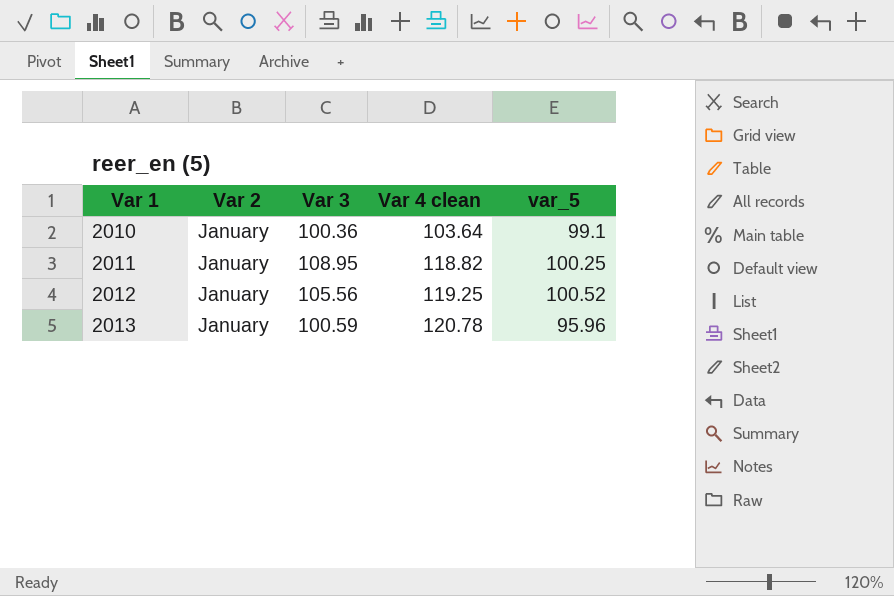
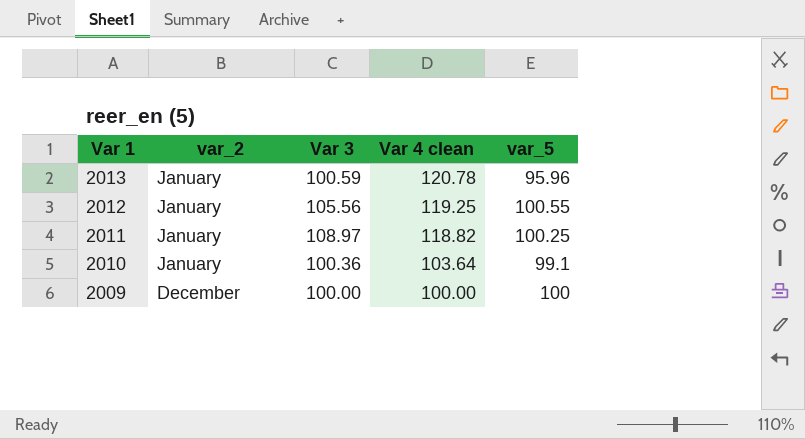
row order: Var 1 ascending -> Var 1 descending
column name: Var 2 -> var_2
2012 | var_5: 100.52 -> 100.55
2011 | Var 3: 108.95 -> 108.97
row 2009: none -> December | 100.00 | 100.00 | 100

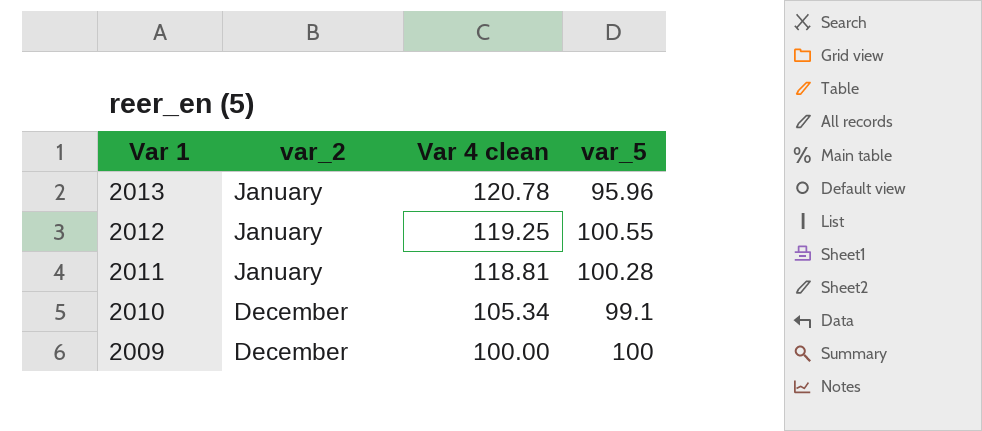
column Var 3 | position: 3 -> none
2011 | Var 4 clean: 118.82 -> 118.81
2011 | var_5: 100.25 -> 100.28
2010 | var_2: January -> December
2010 | Var 4 clean: 103.64 -> 105.34

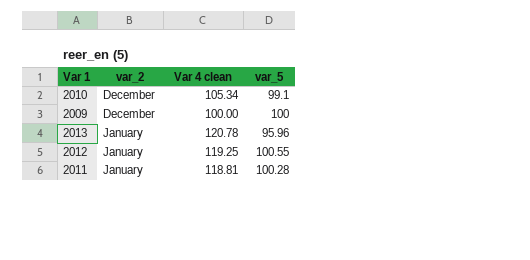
row order: Var 1 descending -> var_2 descending

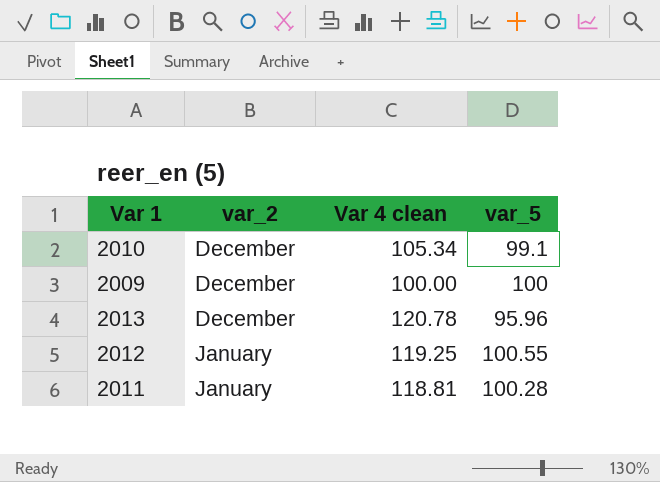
2013 | var_2: January -> December

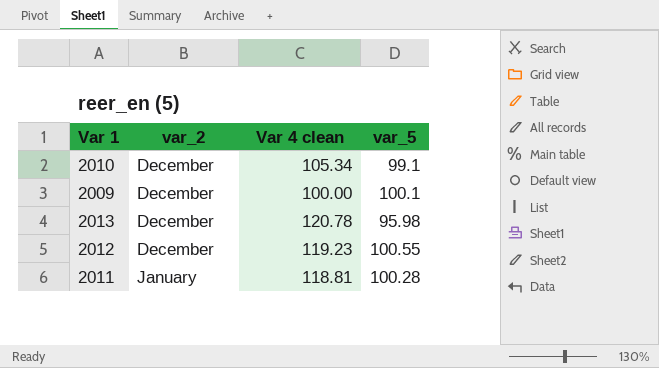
2009 | var_5: 100 -> 100.1
2013 | var_5: 95.96 -> 95.98
2012 | var_2: January -> December
2012 | Var 4 clean: 119.25 -> 119.23

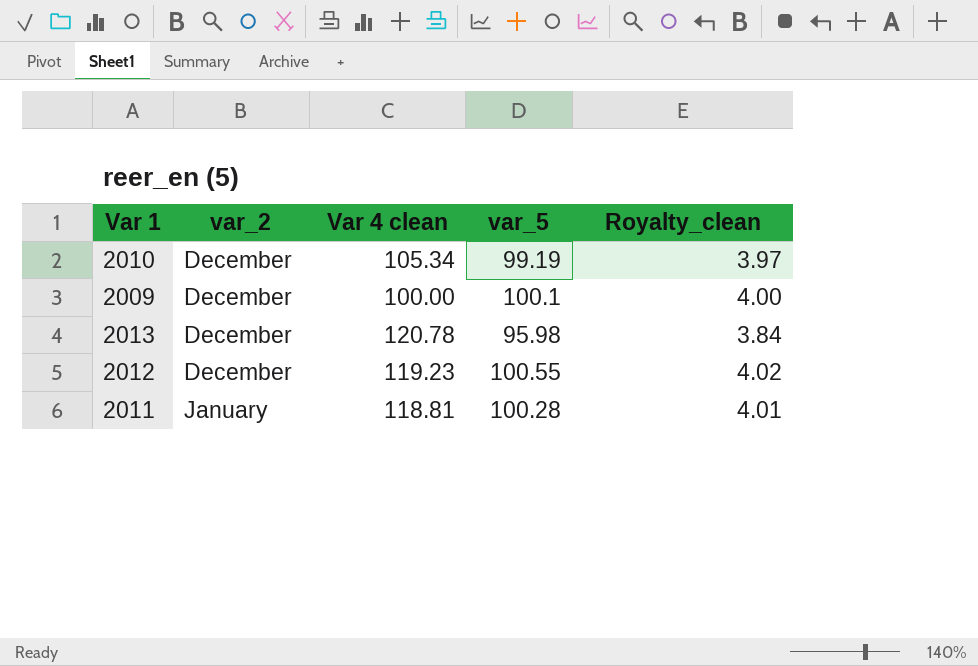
column Royalty_clean | formula: none -> [var_5] * 0.04
2010 | var_5: 99.1 -> 99.19

